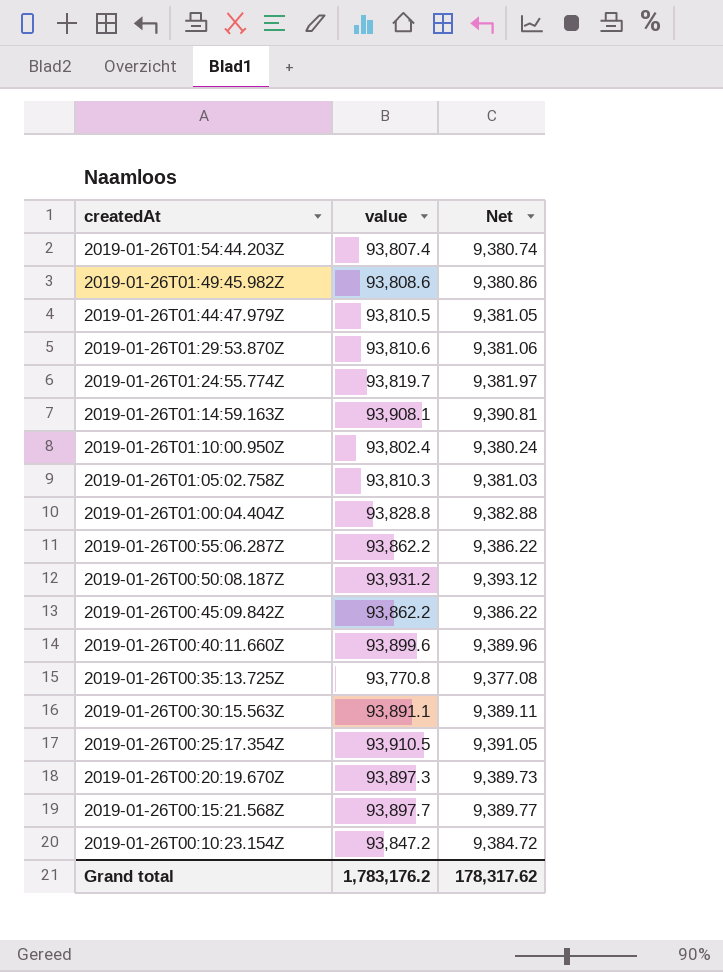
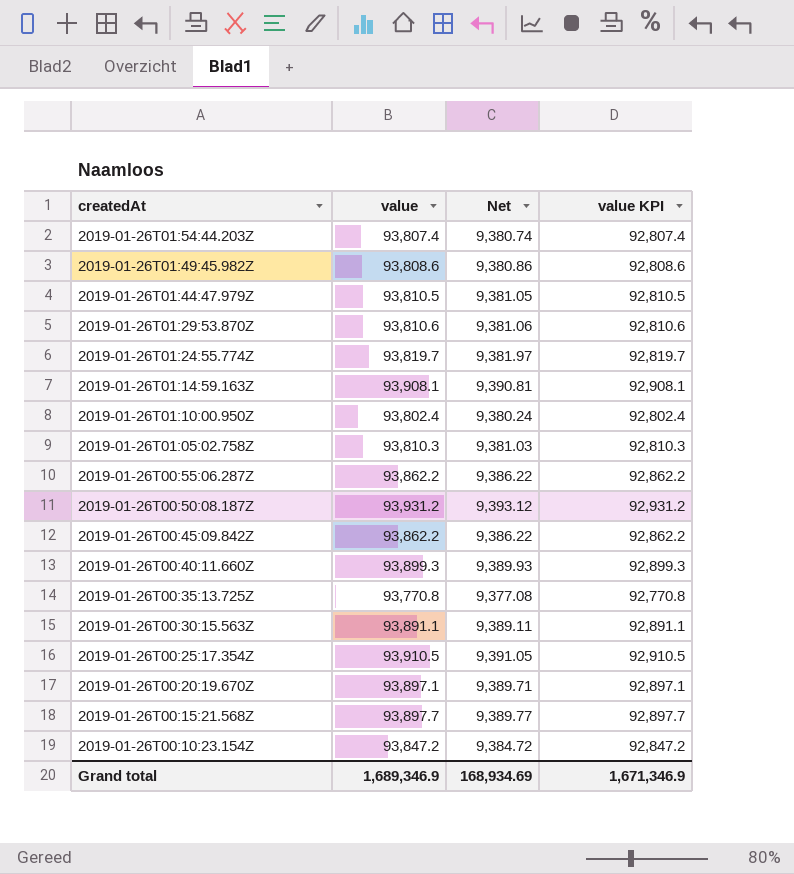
column value KPI | formula: none -> [value] - 1000
row 2019-01-26T01:00:04.404Z: 93,828.8 | 9,382.88 -> none
2019-01-26T00:40:11.660Z | value: 93,899.6 -> 93,899.3
2019-01-26T00:40:11.660Z | Net: 9,389.96 -> 9,389.93
2019-01-26T00:20:19.670Z | value: 93,897.3 -> 93,897.1
2019-01-26T00:20:19.670Z | Net: 9,389.73 -> 9,389.71
Grand total | value: 1,783,176.2 -> 1,689,346.9
Grand total | Net: 178,317.62 -> 168,934.69

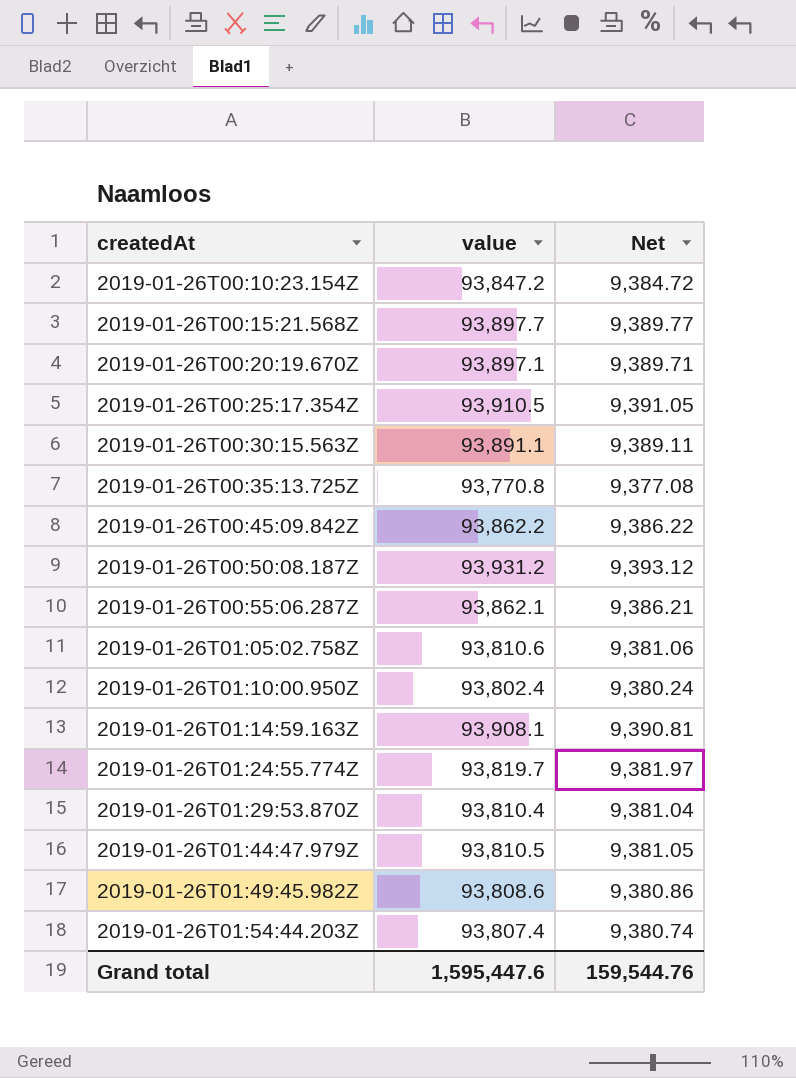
row order: createdAt descending -> createdAt ascending
column value KPI | formula: [value] - 1000 -> none
row 2019-01-26T00:40:11.660Z: 93,899.3 | 9,389.93 | 92,899.3 -> none
2019-01-26T00:55:06.287Z | value: 93,862.2 -> 93,862.1
2019-01-26T00:55:06.287Z | Net: 9,386.22 -> 9,386.21
2019-01-26T01:05:02.758Z | value: 93,810.3 -> 93,810.6
2019-01-26T01:05:02.758Z | Net: 9,381.03 -> 9,381.06
2019-01-26T01:29:53.870Z | value: 93,810.6 -> 93,810.4
2019-01-26T01:29:53.870Z | Net: 9,381.06 -> 9,381.04
Grand total | value: 1,689,346.9 -> 1,595,447.6
Grand total | Net: 168,934.69 -> 159,544.76

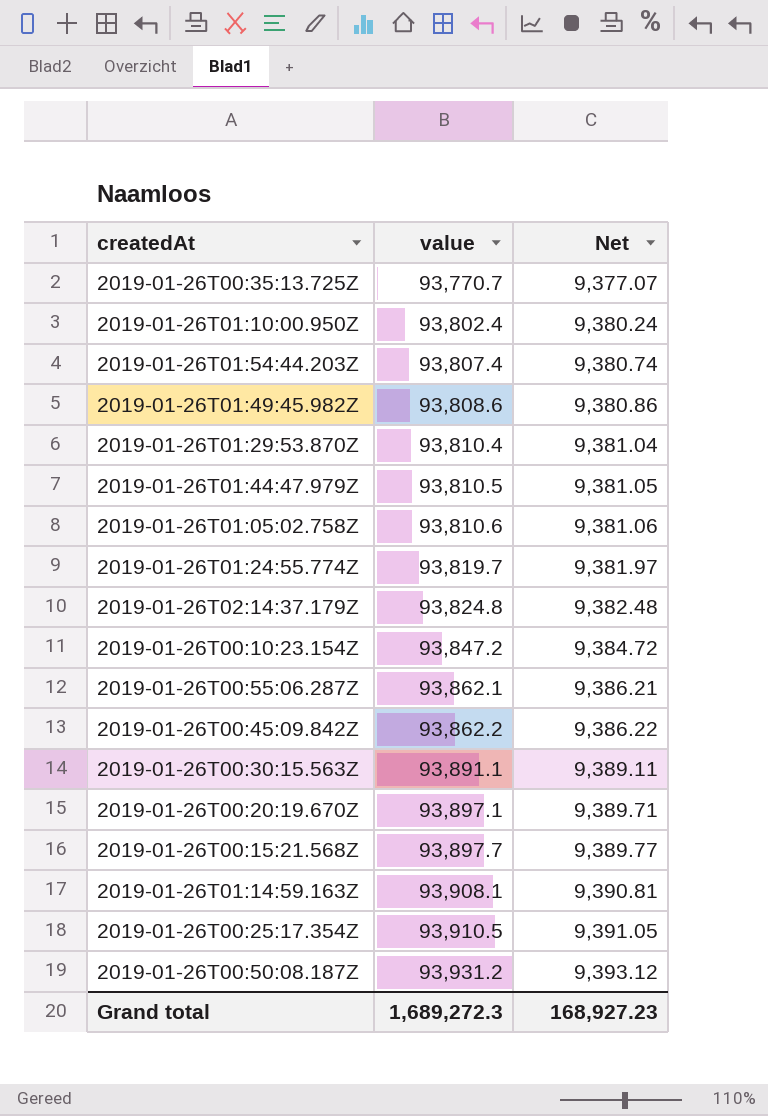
row order: createdAt ascending -> value ascending
2019-01-26T00:35:13.725Z | value: 93,770.8 -> 93,770.7
2019-01-26T00:35:13.725Z | Net: 9,377.08 -> 9,377.07
row 2019-01-26T02:14:37.179Z: none -> 93,824.8 | 9,382.48
Grand total | value: 1,595,447.6 -> 1,689,272.3
Grand total | Net: 159,544.76 -> 168,927.23

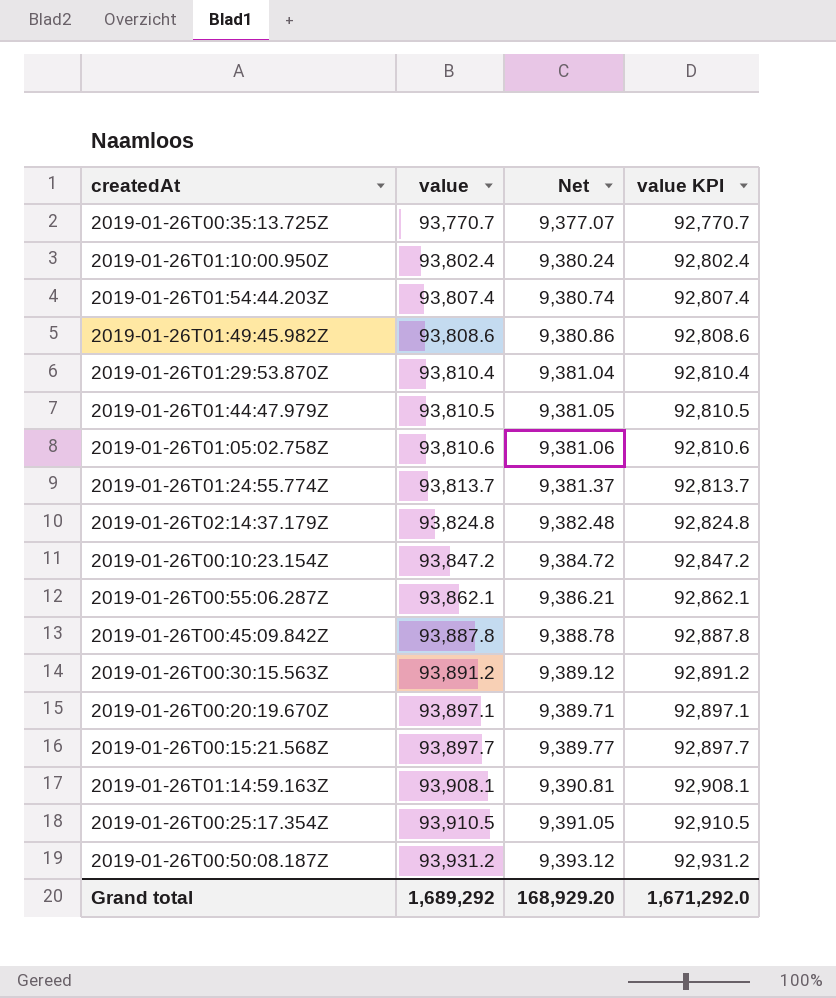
column value KPI | formula: none -> [value] - 1000
2019-01-26T01:24:55.774Z | value: 93,819.7 -> 93,813.7
2019-01-26T01:24:55.774Z | Net: 9,381.97 -> 9,381.37
2019-01-26T00:45:09.842Z | value: 93,862.2 -> 93,887.8
2019-01-26T00:45:09.842Z | Net: 9,386.22 -> 9,388.78
2019-01-26T00:30:15.563Z | value: 93,891.1 -> 93,891.2
2019-01-26T00:30:15.563Z | Net: 9,389.11 -> 9,389.12
Grand total | value: 1,689,272.3 -> 1,689,292
Grand total | Net: 168,927.23 -> 168,929.20

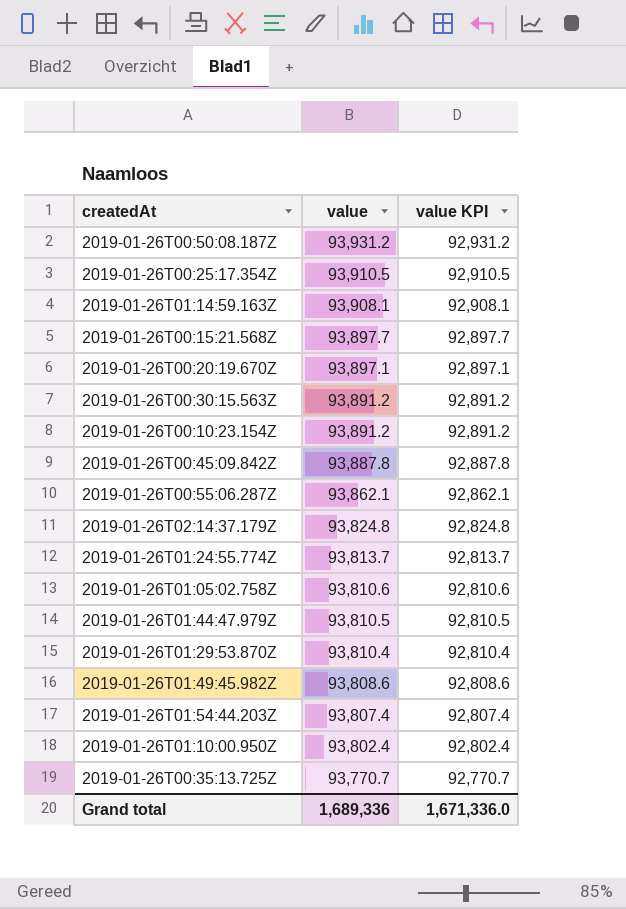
row order: value ascending -> value descending
column Net | formula: [value] * 0.1 -> none
2019-01-26T00:10:23.154Z | value: 93,847.2 -> 93,891.2
2019-01-26T00:10:23.154Z | value KPI: 92,847.2 -> 92,891.2
Grand total | value: 1,689,292 -> 1,689,336
Grand total | value KPI: 1,671,292.0 -> 1,671,336.0

